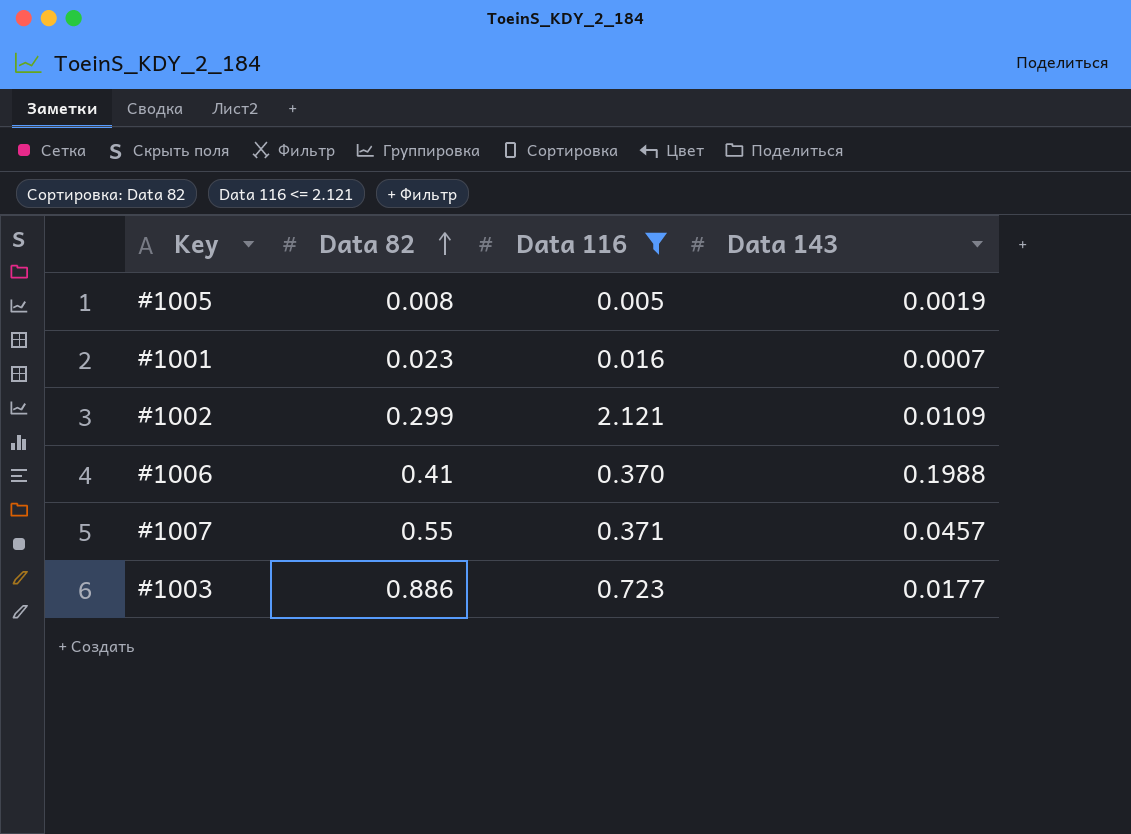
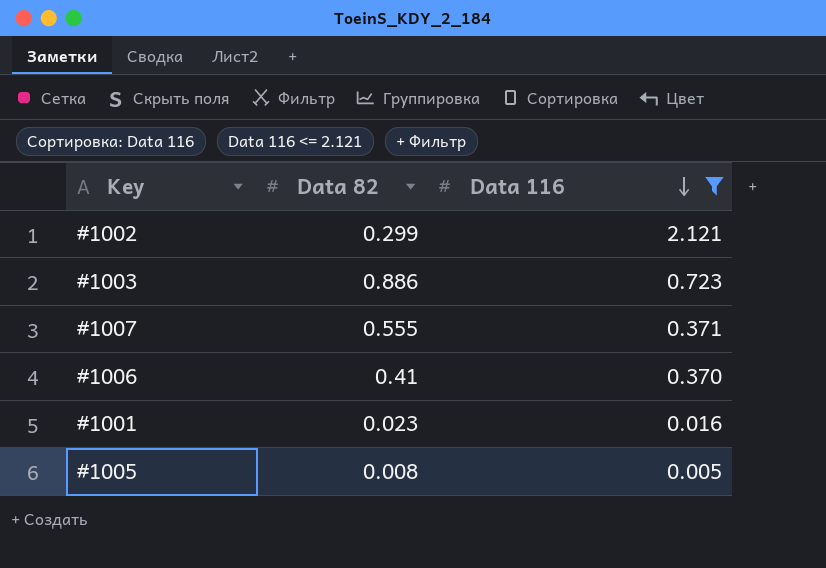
row order: Data 82 ascending -> Data 116 descending
column Data 143 | position: 4 -> none
#1007 | Data 82: 0.55 -> 0.555

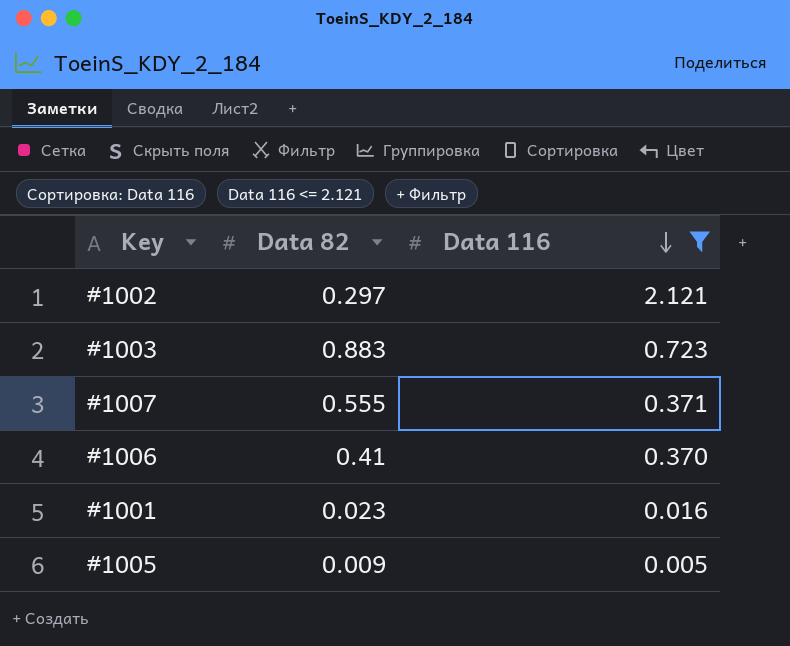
#1002 | Data 82: 0.299 -> 0.297
#1003 | Data 82: 0.886 -> 0.883
#1005 | Data 82: 0.008 -> 0.009

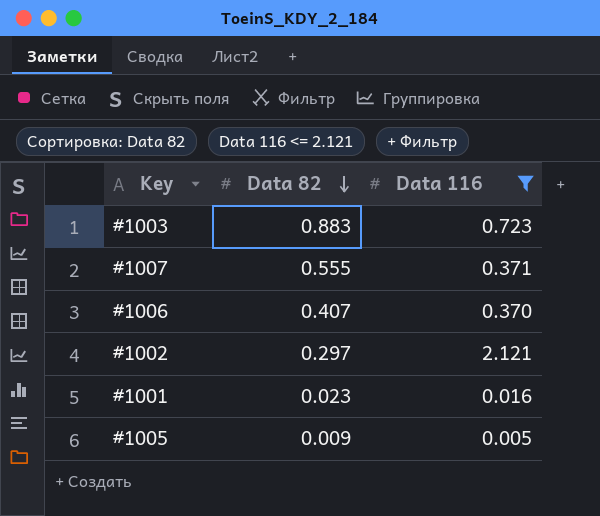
row order: Data 116 descending -> Data 82 descending
#1006 | Data 82: 0.41 -> 0.407

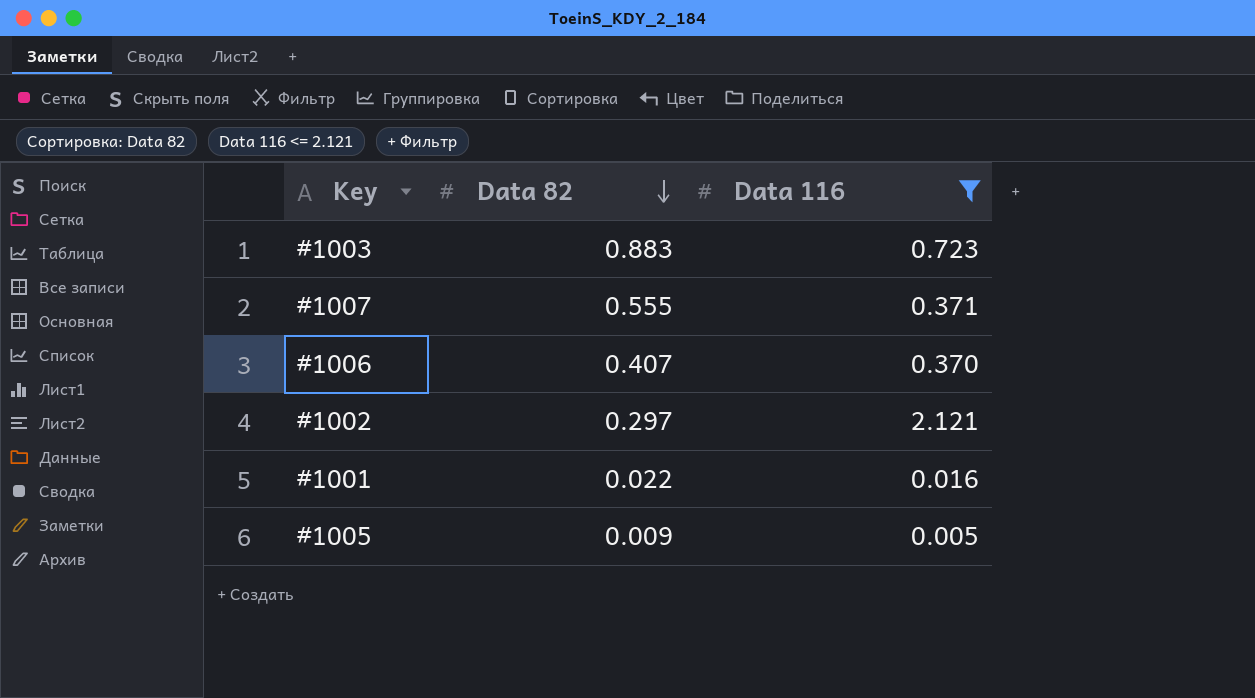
#1001 | Data 82: 0.023 -> 0.022

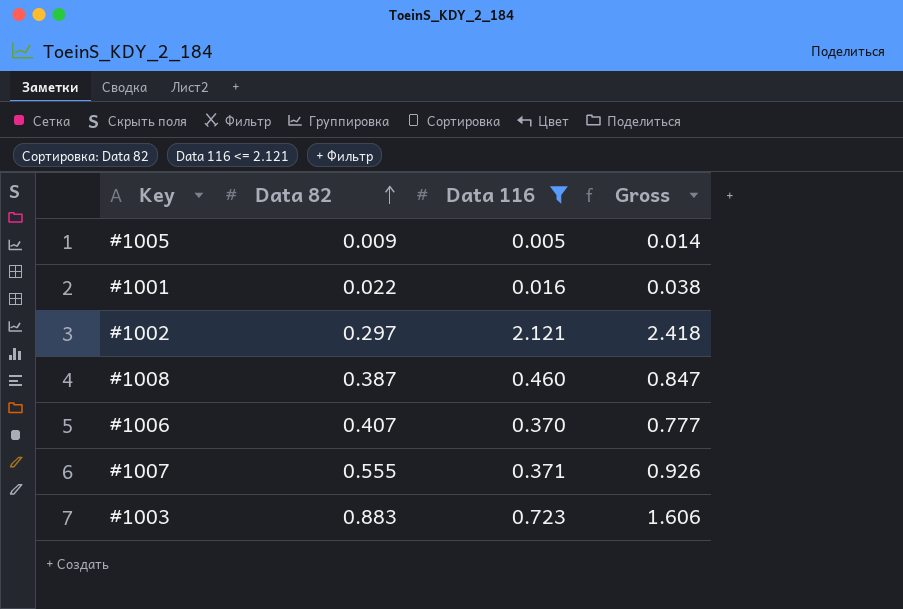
row order: Data 82 descending -> Data 82 ascending
column Gross | formula: none -> [Data 82] + [Data 116]
row #1008: none -> 0.387 | 0.460 | 0.847

